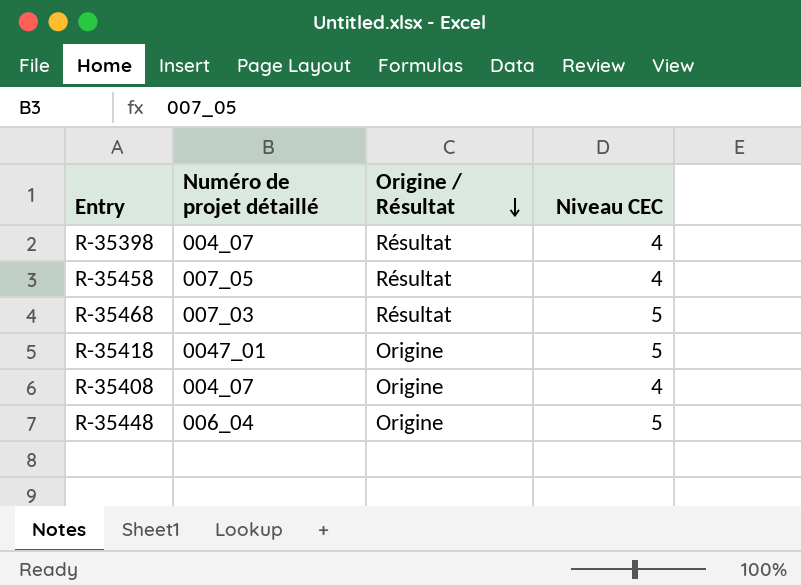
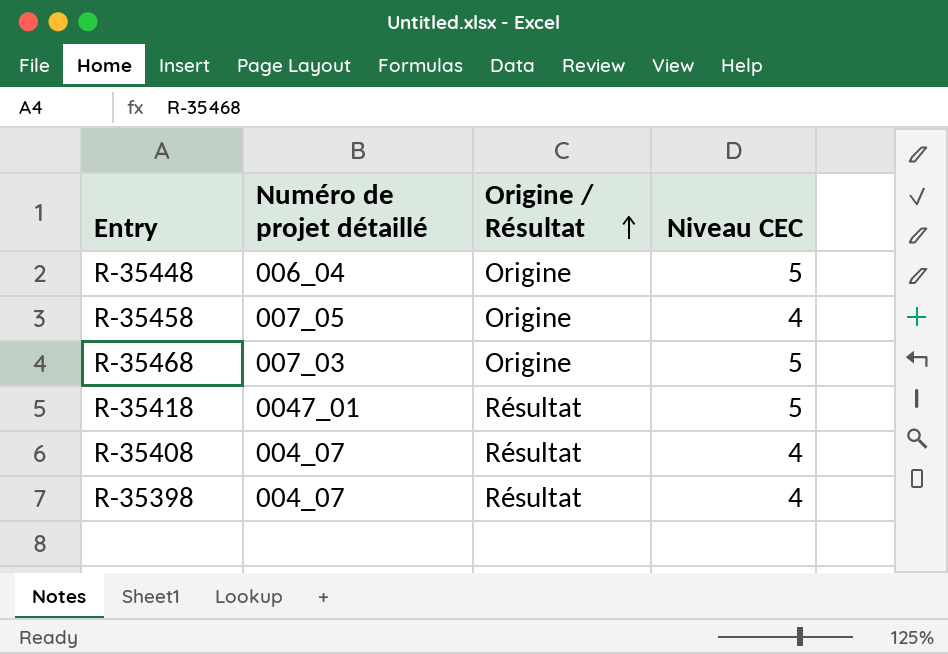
row order: Origine / Résultat descending -> Origine / Résultat ascending
R-35458 | Origine / Résultat: Résultat -> Origine
R-35468 | Origine / Résultat: Résultat -> Origine
R-35418 | Origine / Résultat: Origine -> Résultat
R-35408 | Origine / Résultat: Origine -> Résultat

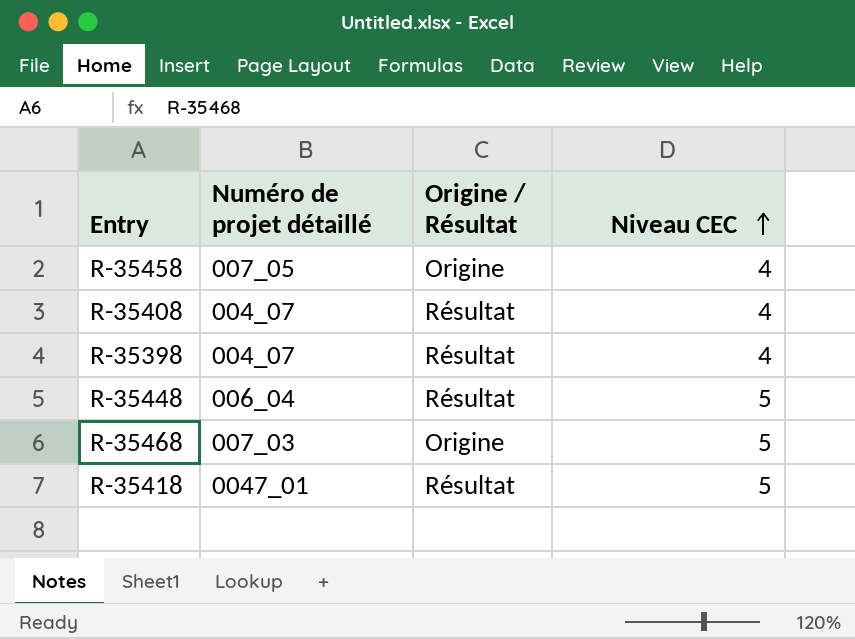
row order: Origine / Résultat ascending -> Niveau CEC ascending
R-35448 | Origine / Résultat: Origine -> Résultat

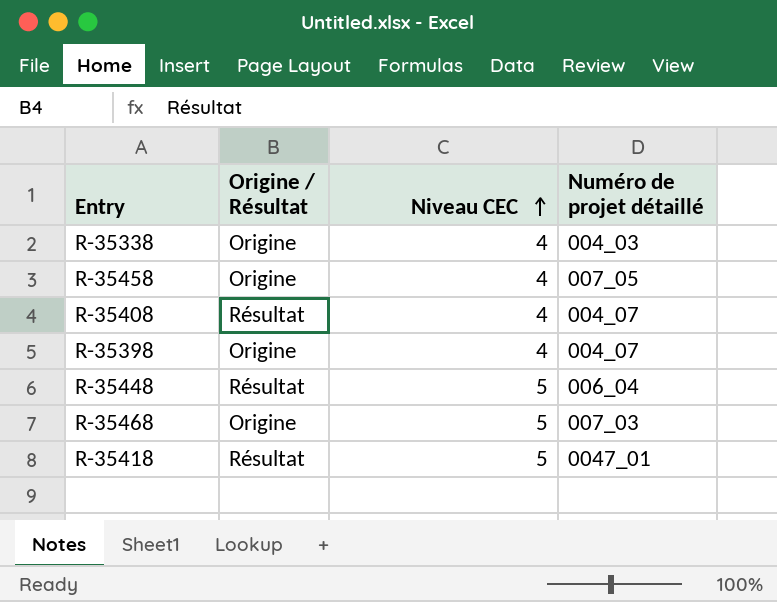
column Numéro de projet détaillé | position: 2 -> 4
row R-35338: none -> Origine | 4 | 004_03
R-35398 | Origine / Résultat: Résultat -> Origine

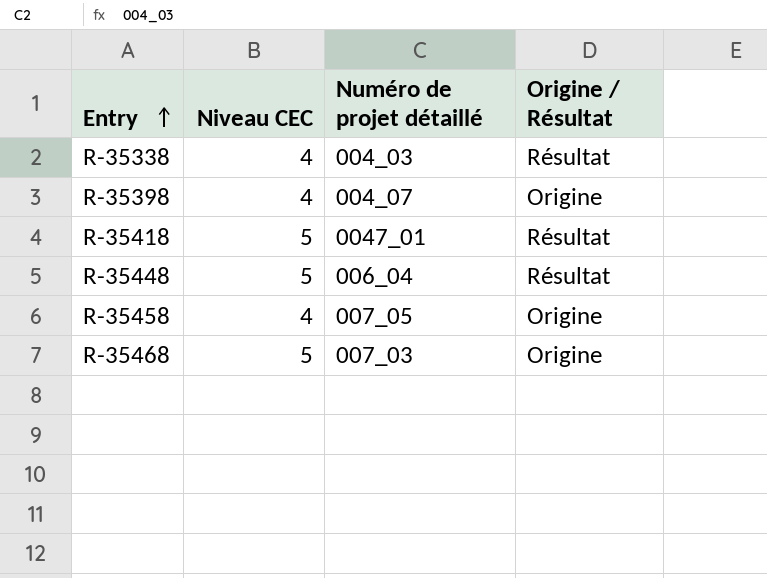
row order: Niveau CEC ascending -> Entry ascending
column Origine / Résultat | position: 2 -> 4
row R-35408: Résultat | 4 | 004_07 -> none
R-35338 | Origine / Résultat: Origine -> Résultat

